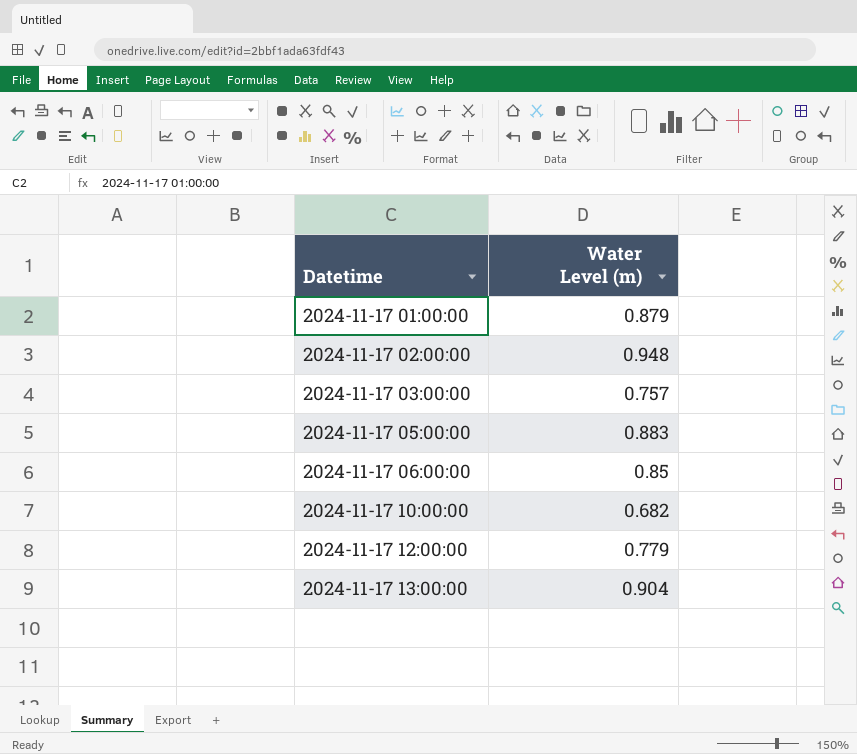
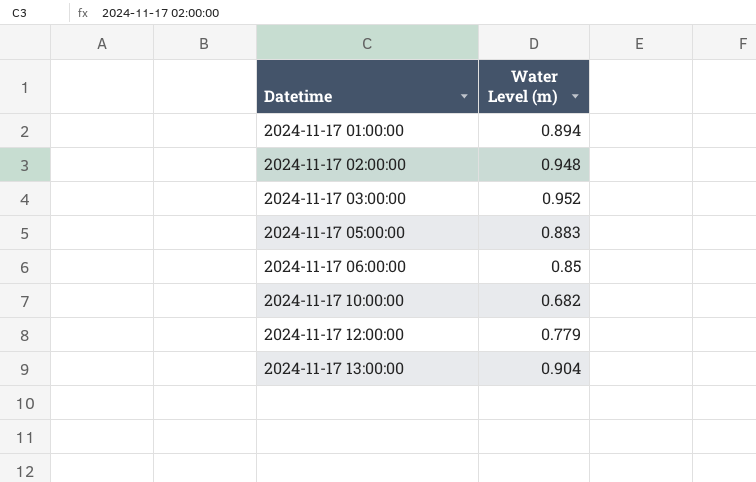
2024-11-17 01:00:00 | Water Level (m): 0.879 -> 0.894
2024-11-17 03:00:00 | Water Level (m): 0.757 -> 0.952

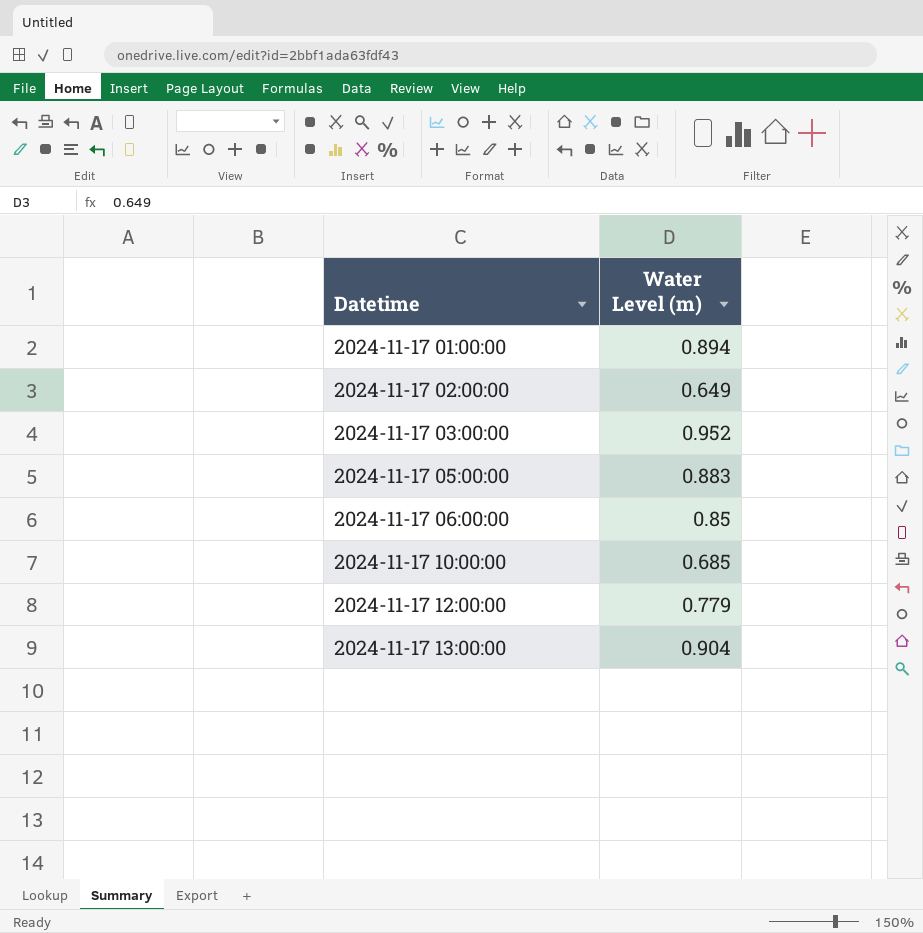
2024-11-17 02:00:00 | Water Level (m): 0.948 -> 0.649
2024-11-17 10:00:00 | Water Level (m): 0.682 -> 0.685

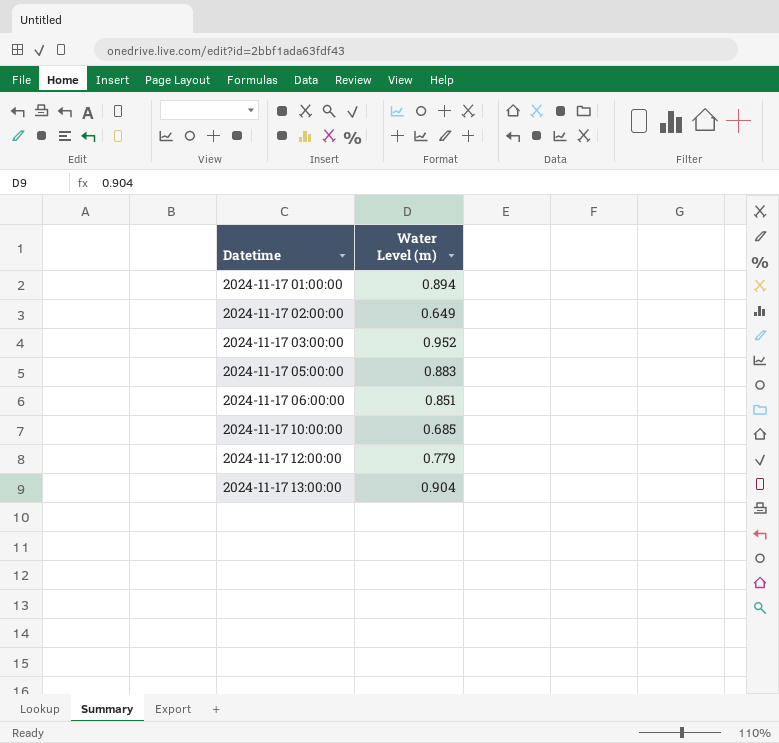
2024-11-17 06:00:00 | Water Level (m): 0.85 -> 0.851

